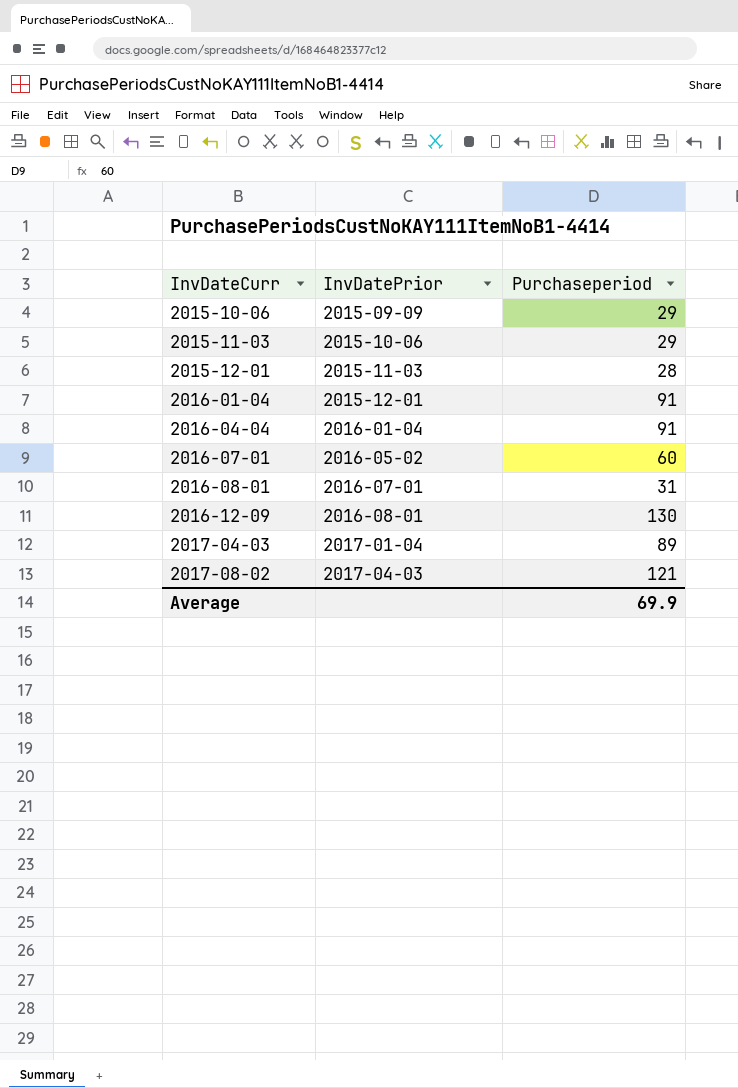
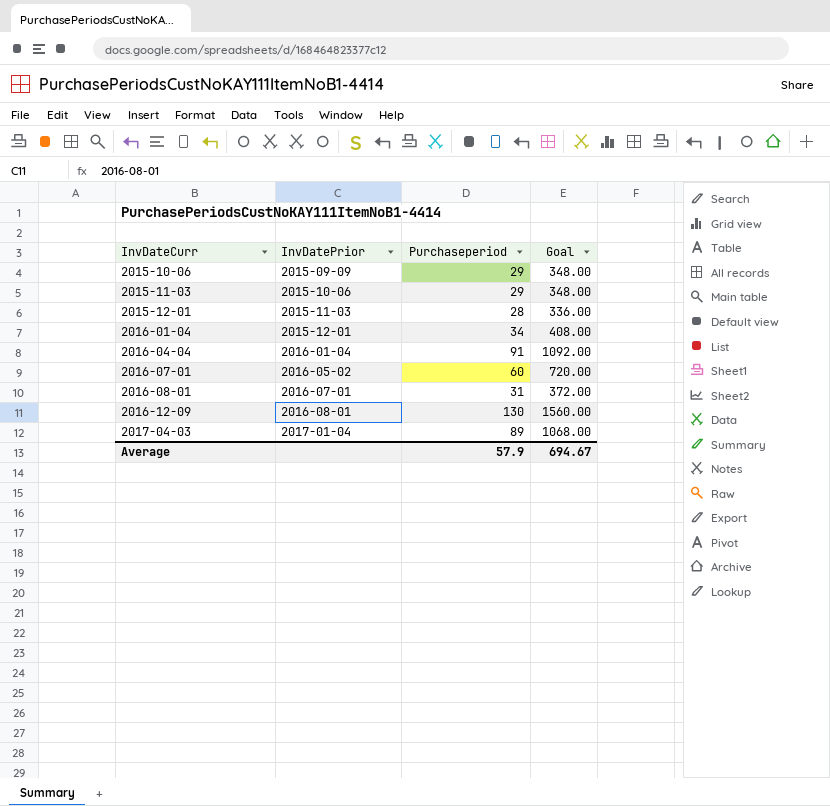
column Goal | formula: none -> [Purchaseperiod] * 12
row 2017-08-02: 2017-04-03 | 121 -> none
2016-01-04 | Purchaseperiod: 91 -> 34
Average | Purchaseperiod: 69.9 -> 57.9

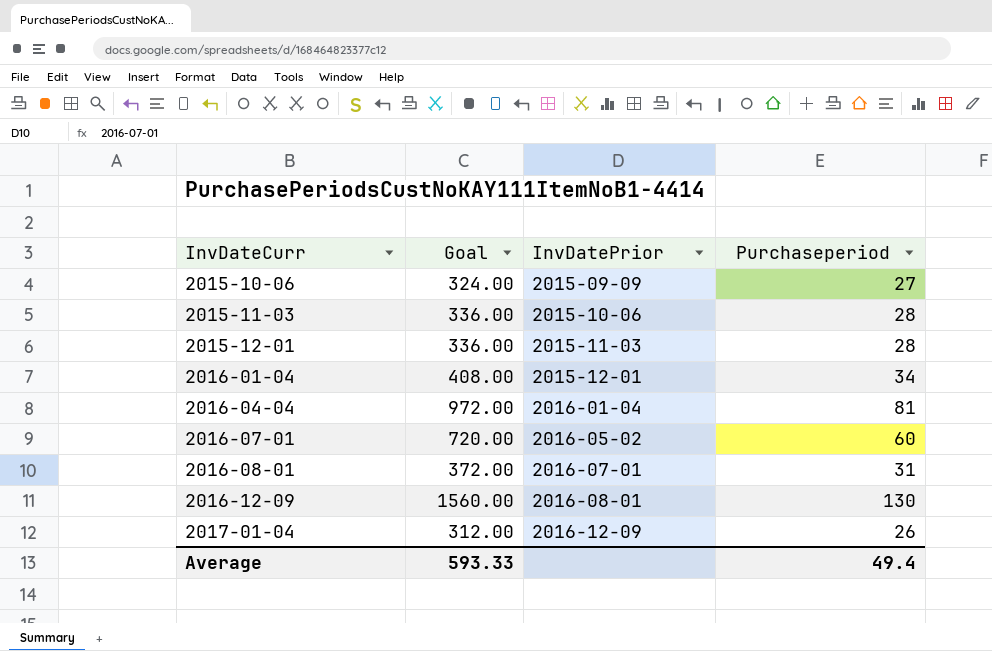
column Goal | position: 4 -> 2
row 2017-04-03: 2017-01-04 | 89 | 1068.00 -> none
2015-10-06 | Goal: 348.00 -> 324.00
2015-10-06 | Purchaseperiod: 29 -> 27
2015-11-03 | Goal: 348.00 -> 336.00
2015-11-03 | Purchaseperiod: 29 -> 28
2016-04-04 | Goal: 1092.00 -> 972.00
2016-04-04 | Purchaseperiod: 91 -> 81
row 2017-01-04: none -> 312.00 | 2016-12-09 | 26
Average | Goal: 694.67 -> 593.33
Average | Purchaseperiod: 57.9 -> 49.4

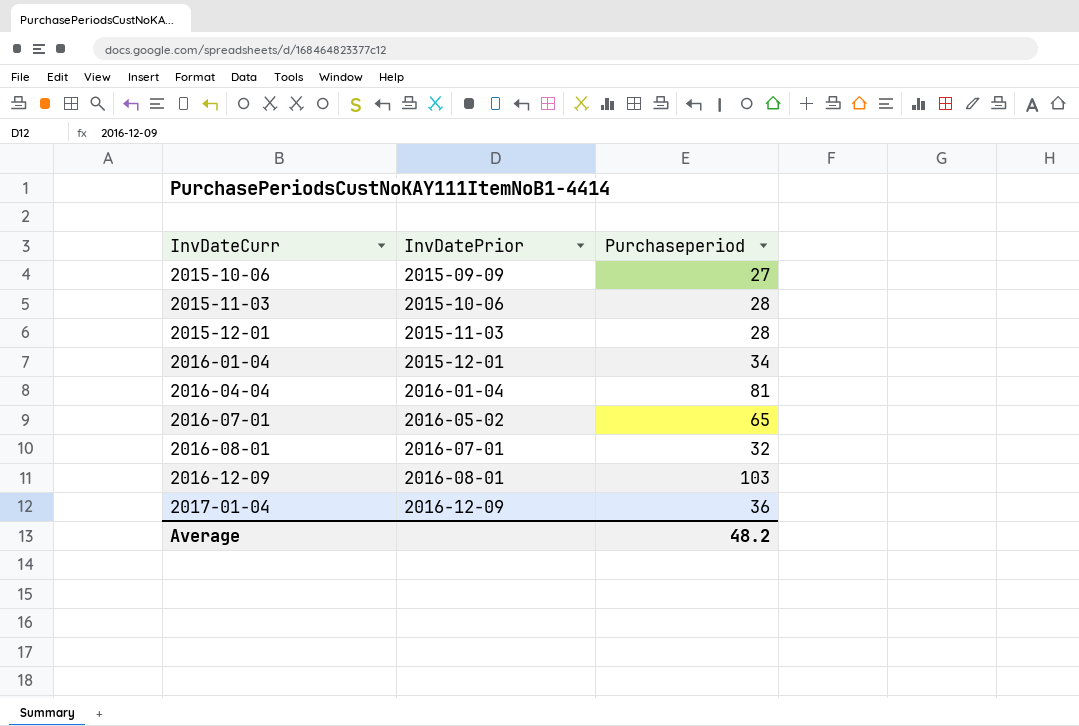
column Goal | formula: [Purchaseperiod] * 12 -> none
2016-07-01 | Purchaseperiod: 60 -> 65
2016-08-01 | Purchaseperiod: 31 -> 32
2016-12-09 | Purchaseperiod: 130 -> 103
2017-01-04 | Purchaseperiod: 26 -> 36
Average | Purchaseperiod: 49.4 -> 48.2

